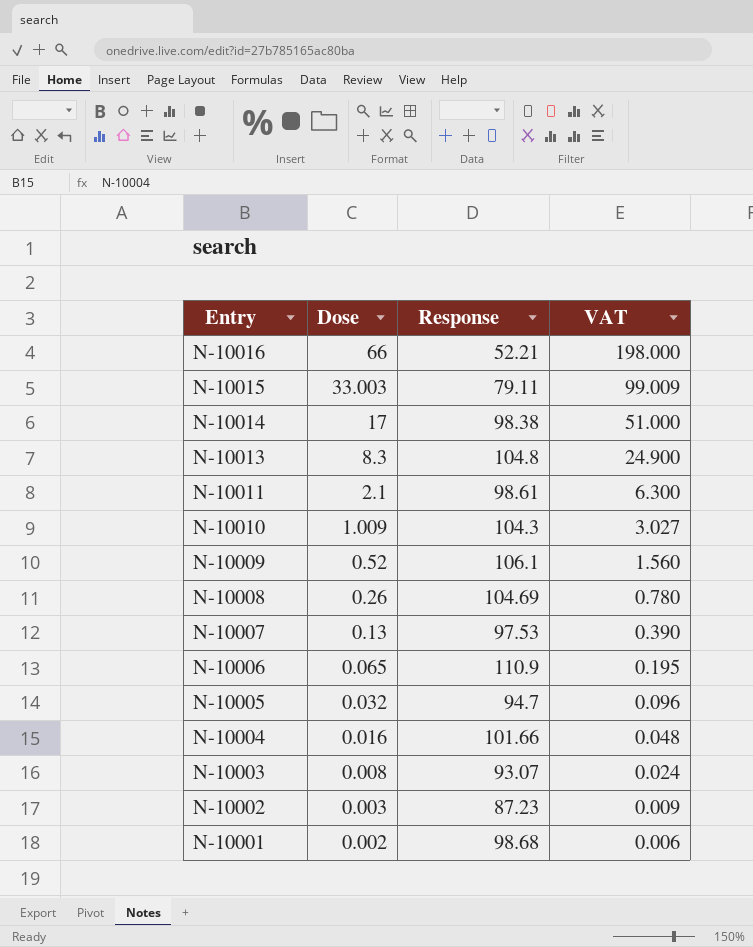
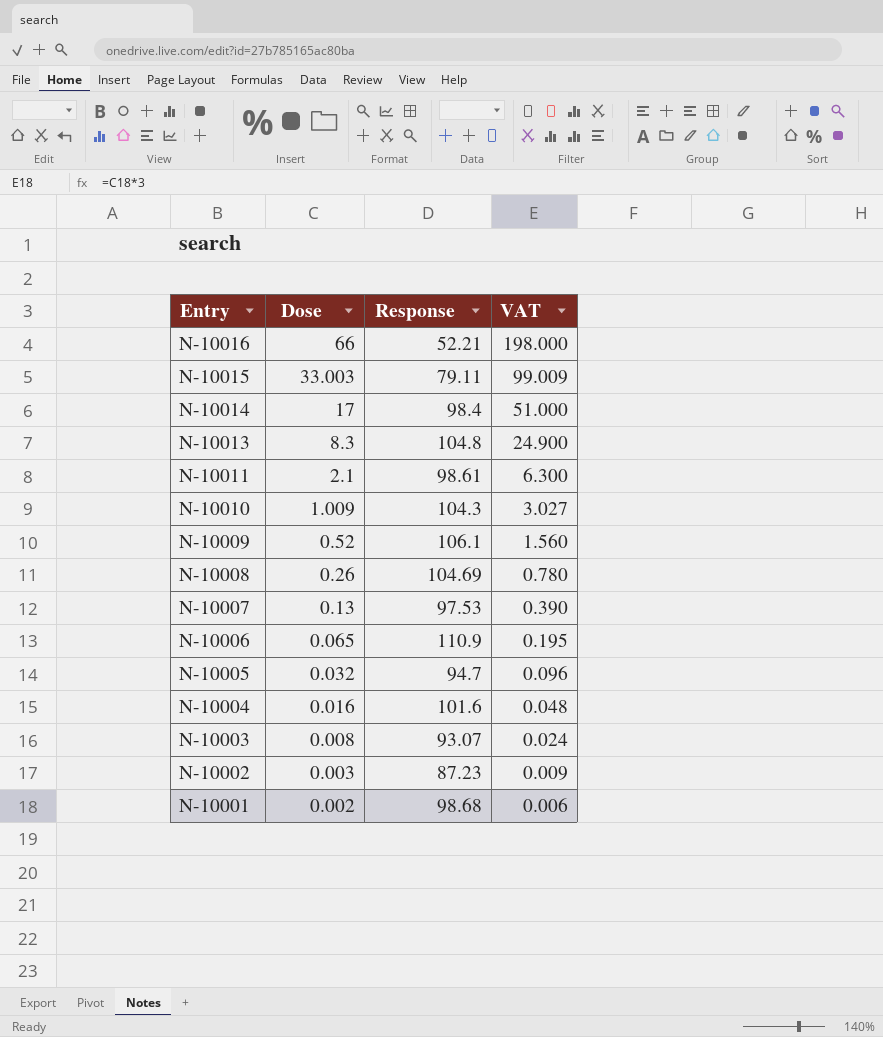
N-10014 | Response: 98.38 -> 98.4
N-10004 | Response: 101.66 -> 101.6

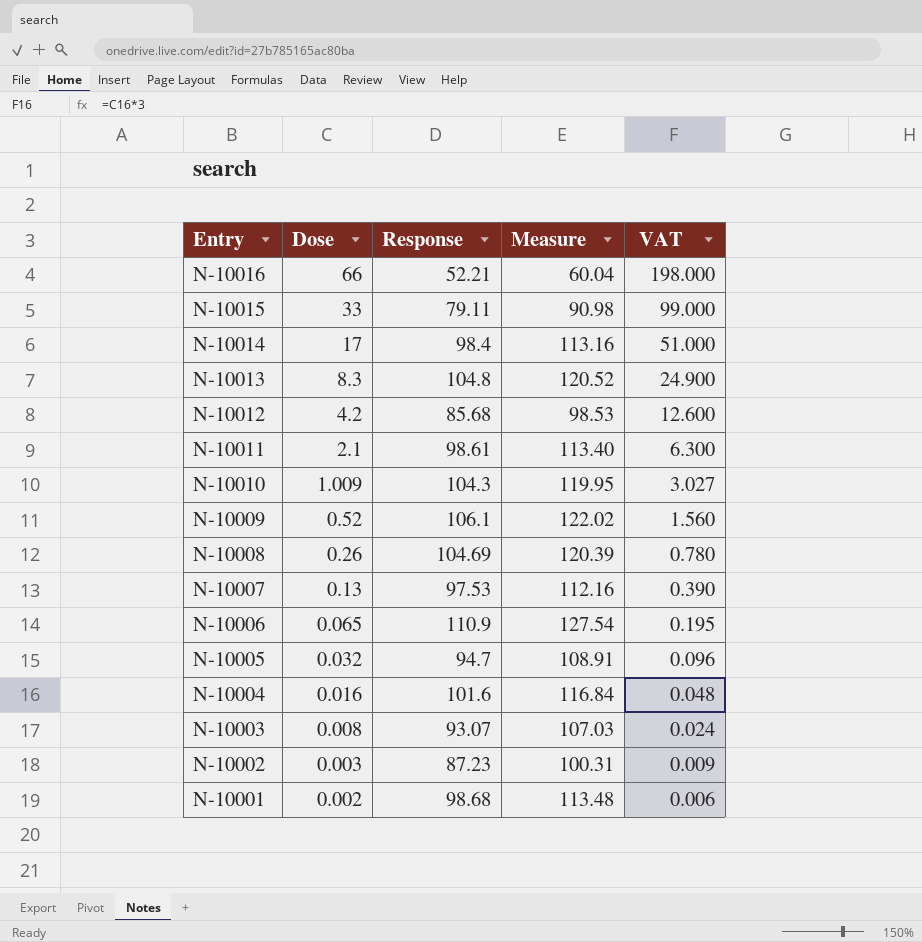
column Measure | formula: none -> [Response] * 1.15
N-10015 | Dose: 33.003 -> 33
N-10015 | VAT: 99.009 -> 99.000
row N-10012: none -> 4.2 | 85.68 | 98.53 | 12.600

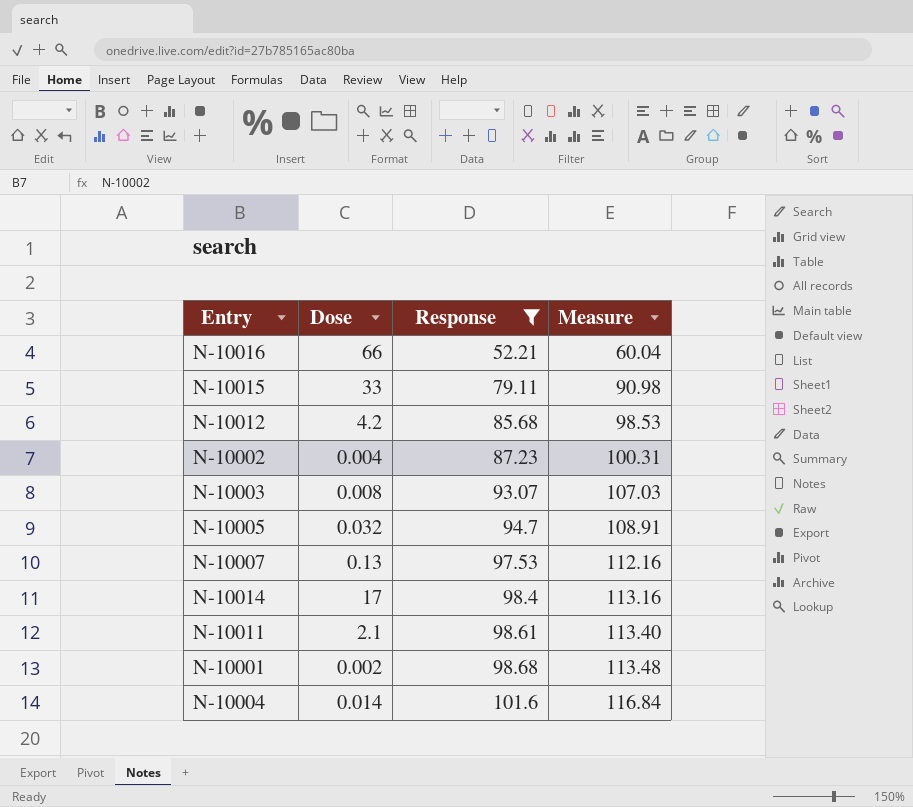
filter: none -> Response <= 101.6
row order: Entry descending -> Response ascending
column VAT | formula: [Dose] * 3 -> none
N-10002 | Dose: 0.003 -> 0.004
N-10004 | Dose: 0.016 -> 0.014

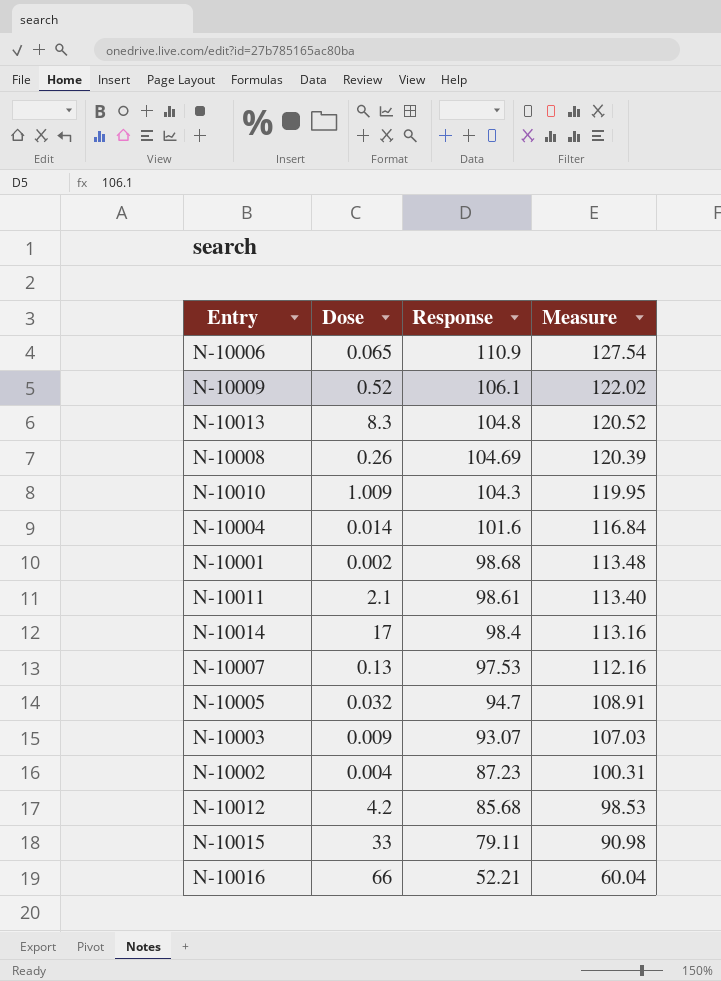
filter: Response <= 101.6 -> none
row order: Response ascending -> Response descending
N-10003 | Dose: 0.008 -> 0.009

